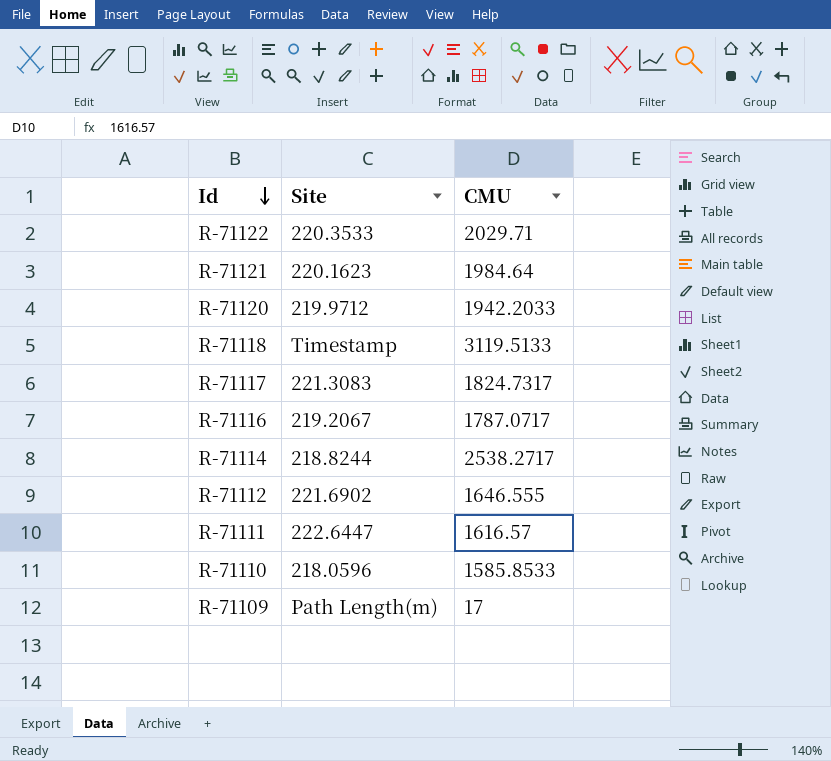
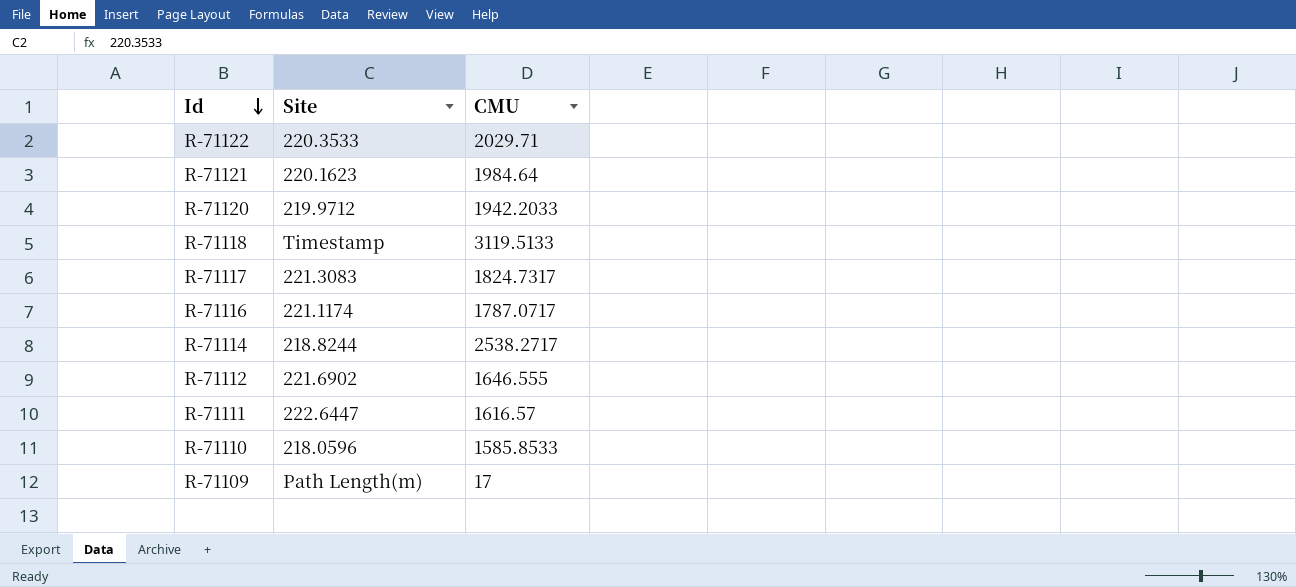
R-71116 | Site: 219.2067 -> 221.1174

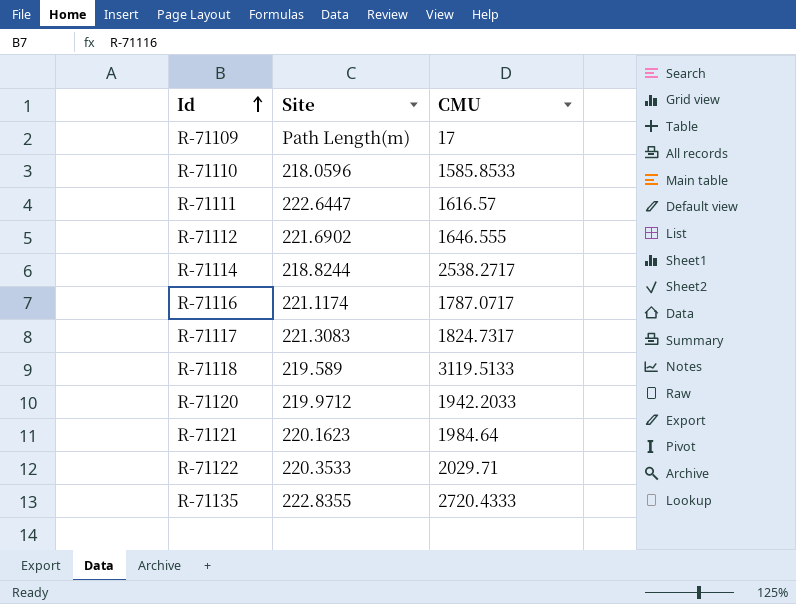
row order: Id descending -> Id ascending
R-71118 | Site: Timestamp -> 219.589
row R-71135: none -> 222.8355 | 2720.4333

